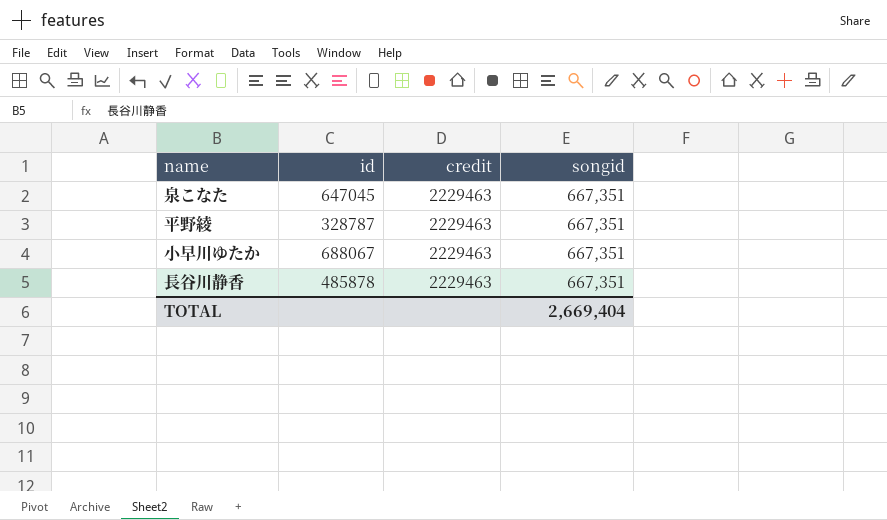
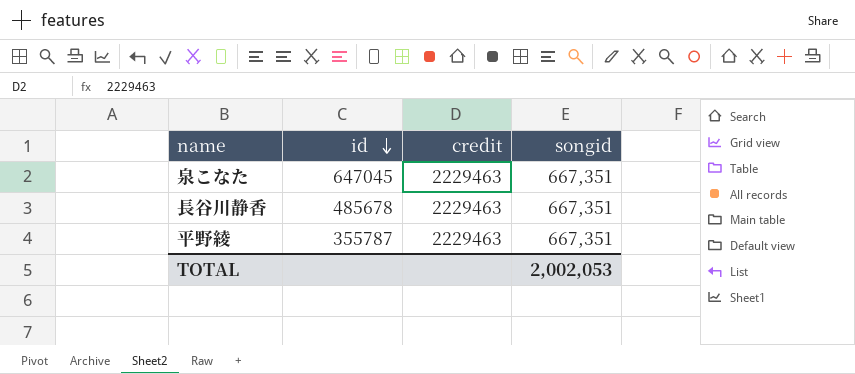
row order: none -> id descending
row 小早川ゆたか: 688067 | 2229463 | 667,351 -> none
長谷川静香 | id: 485878 -> 485678
平野綾 | id: 328787 -> 355787
TOTAL | songid: 2,669,404 -> 2,002,053

